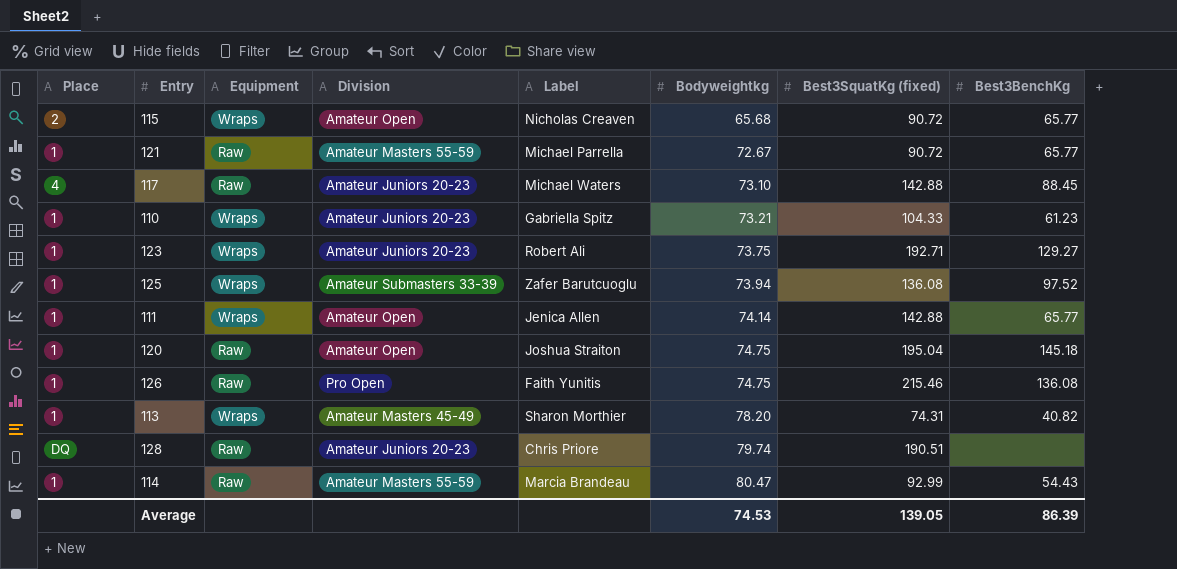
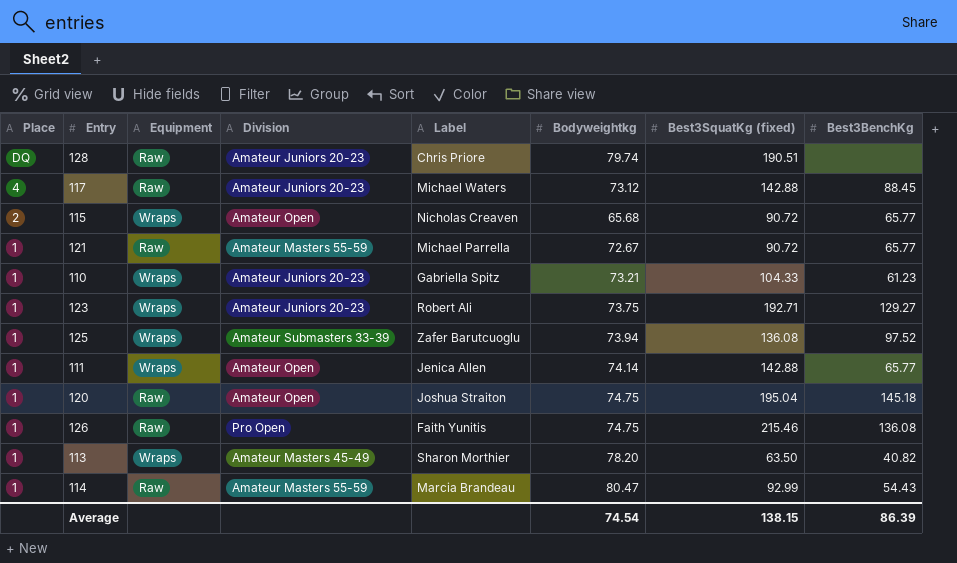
row order: Bodyweightkg ascending -> Place descending
117 | Bodyweightkg: 73.10 -> 73.12
113 | Best3SquatKg (fixed): 74.31 -> 63.50
Average | Bodyweightkg: 74.53 -> 74.54
Average | Best3SquatKg (fixed): 139.05 -> 138.15

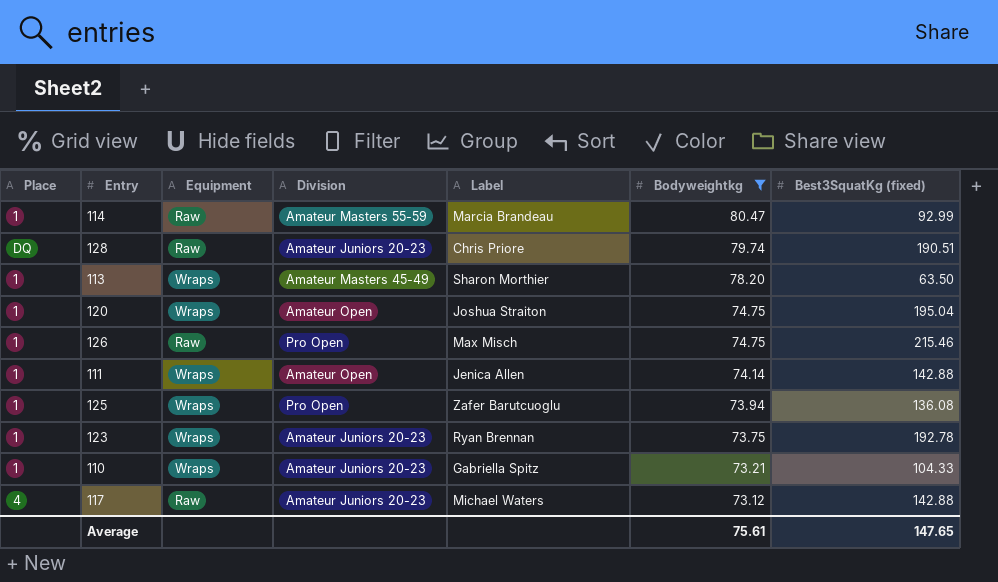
filter: none -> Bodyweightkg >= 73.12
row order: Place descending -> Bodyweightkg descending
column Best3BenchKg | position: 8 -> none
120 | Equipment: Raw -> Wraps
126 | Label: Faith Yunitis -> Max Misch
125 | Division: Amateur Submasters 33-39 -> Pro Open
123 | Label: Robert Ali -> Ryan Brennan
123 | Best3SquatKg (fixed): 192.71 -> 192.78
Average | Bodyweightkg: 74.54 -> 75.61
Average | Best3SquatKg (fixed): 138.15 -> 147.65

